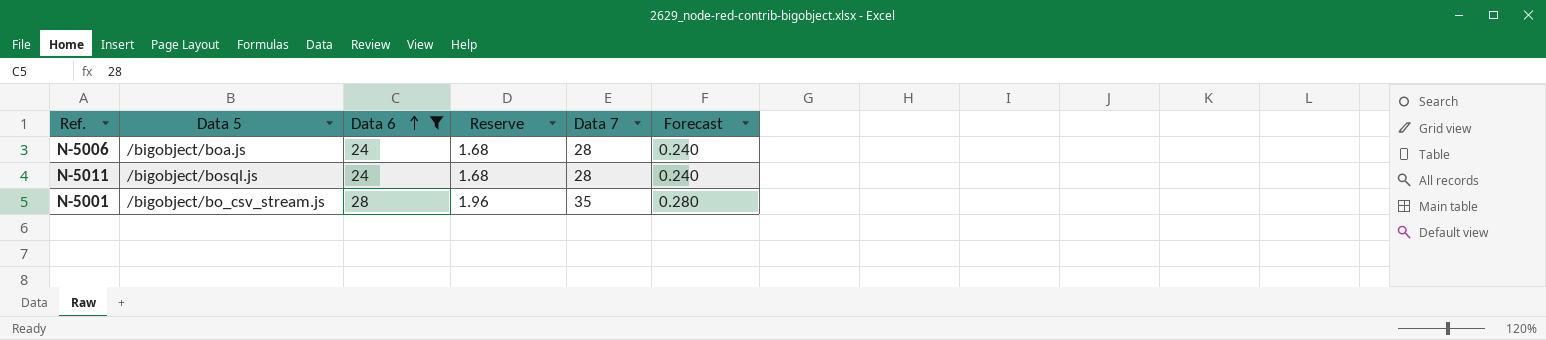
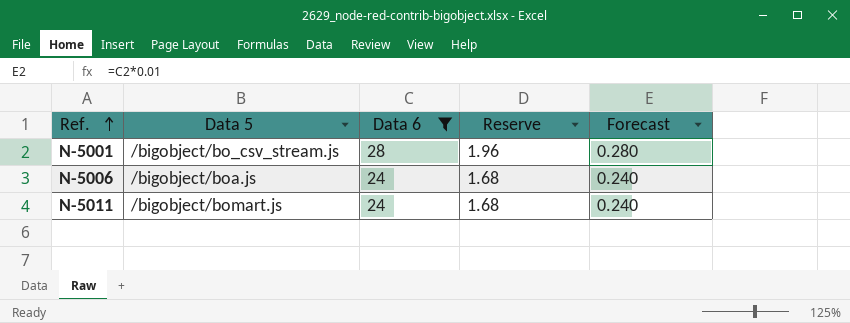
row order: Data 6 ascending -> Ref. ascending
column Data 7 | position: 5 -> none
N-5011 | Data 5: /bigobject/bosql.js -> /bigobject/bomart.js

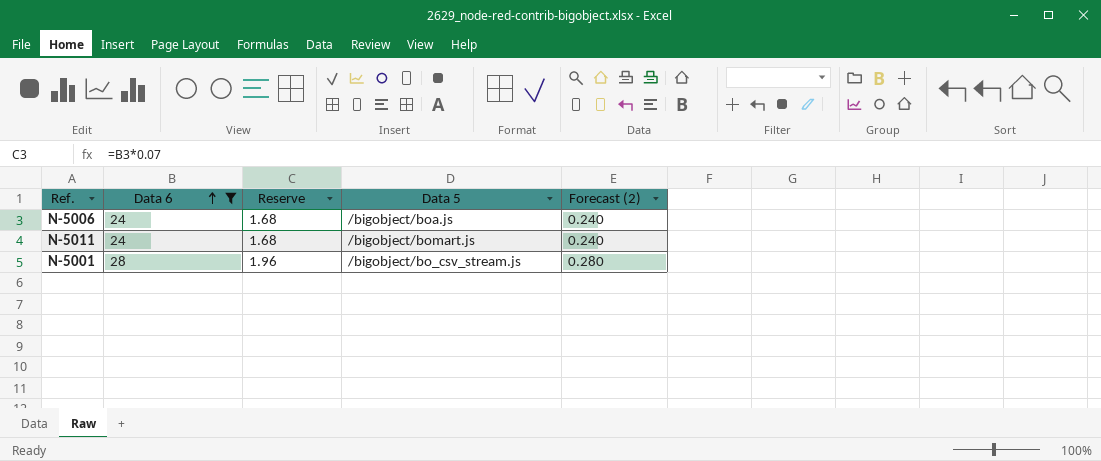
row order: Ref. ascending -> Data 6 ascending
column Data 5 | position: 2 -> 4
column name: Forecast -> Forecast (2)

